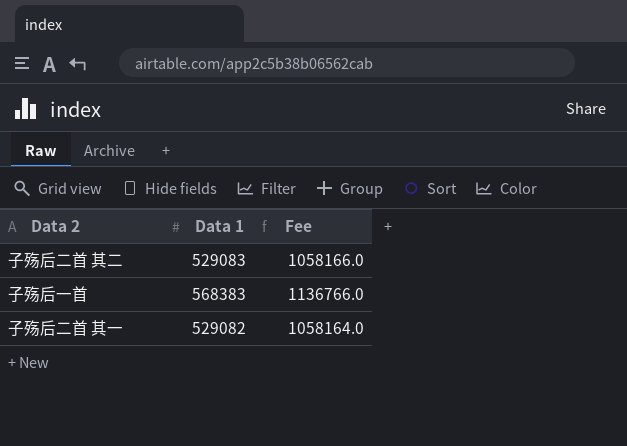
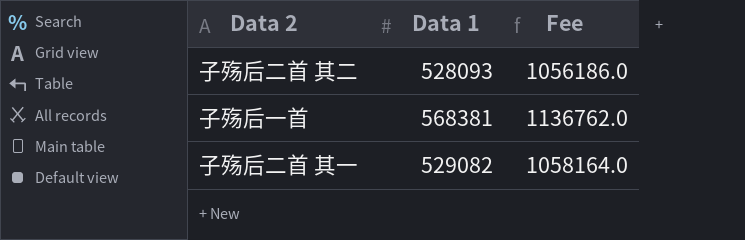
子殇后二首 其二 | Data 1: 529083 -> 528093
子殇后二首 其二 | Fee: 1058166.0 -> 1056186.0
子殇后一首 | Data 1: 568383 -> 568381
子殇后一首 | Fee: 1136766.0 -> 1136762.0

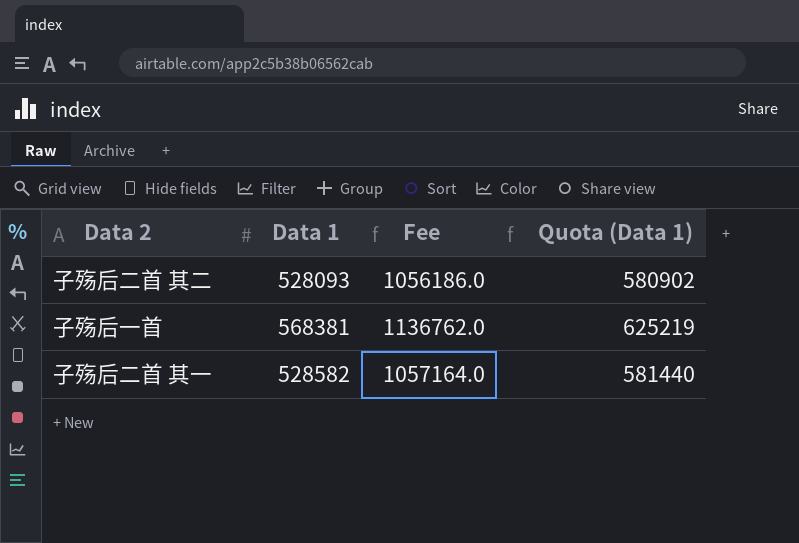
column Quota (Data 1) | formula: none -> [Data 1] * 1.1
子殇后二首 其一 | Data 1: 529082 -> 528582
子殇后二首 其一 | Fee: 1058164.0 -> 1057164.0

